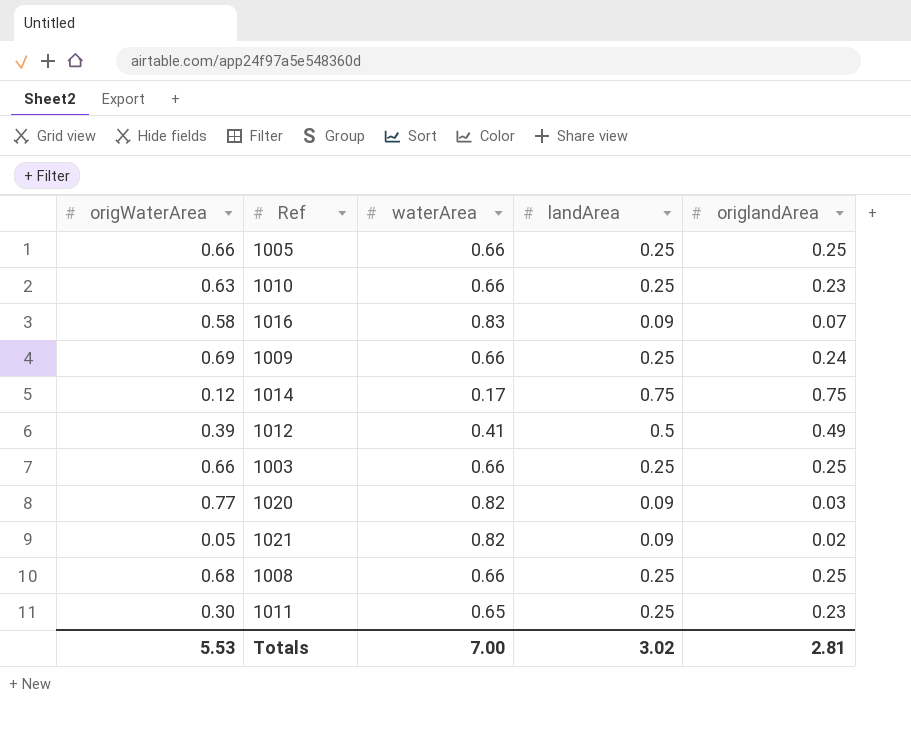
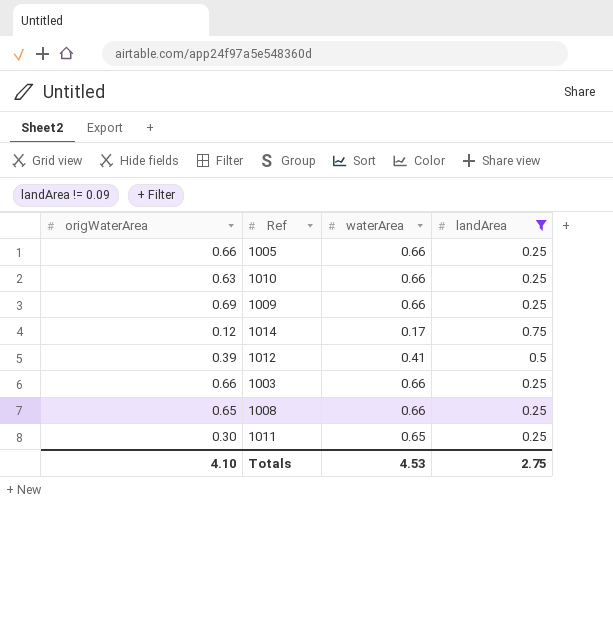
filter: none -> landArea != 0.09
column origlandArea | position: 5 -> none
1008 | origWaterArea: 0.68 -> 0.65
Totals | origWaterArea: 5.53 -> 4.10
Totals | waterArea: 7.00 -> 4.53
Totals | landArea: 3.02 -> 2.75

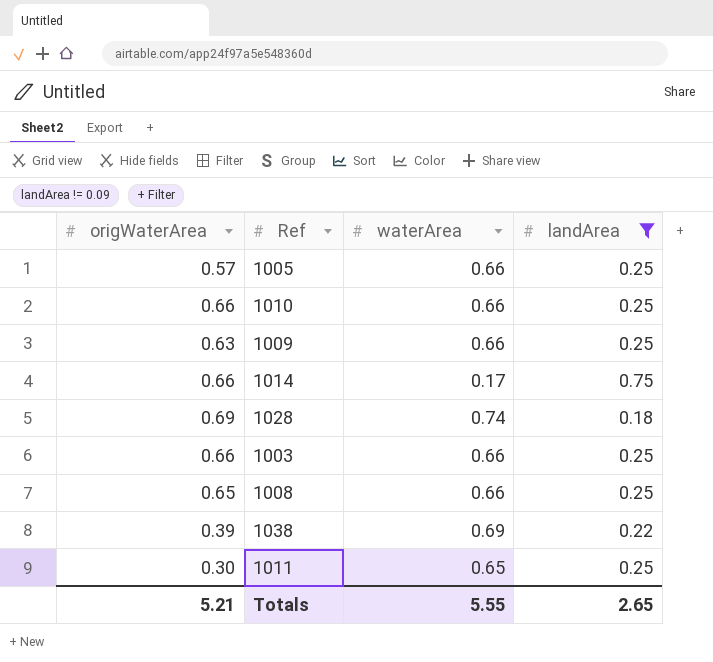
row 1012: 0.39 | 0.41 | 0.5 -> none
1005 | origWaterArea: 0.66 -> 0.57
1010 | origWaterArea: 0.63 -> 0.66
1009 | origWaterArea: 0.69 -> 0.63
1014 | origWaterArea: 0.12 -> 0.66
row 1028: none -> 0.69 | 0.74 | 0.18
row 1038: none -> 0.39 | 0.69 | 0.22
Totals | origWaterArea: 4.10 -> 5.21
Totals | waterArea: 4.53 -> 5.55
Totals | landArea: 2.75 -> 2.65

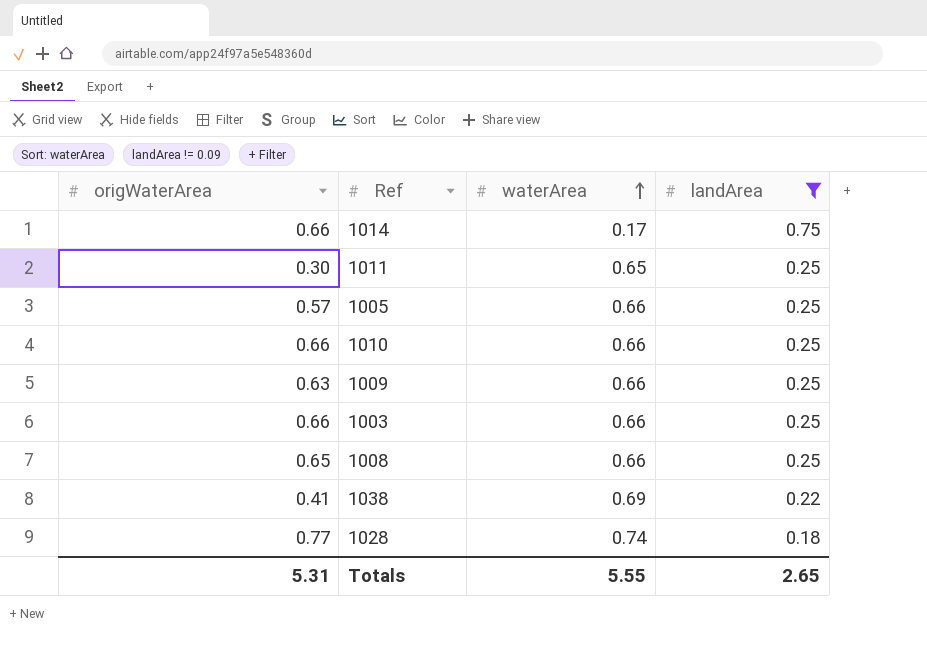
row order: none -> waterArea ascending
1038 | origWaterArea: 0.39 -> 0.41
1028 | origWaterArea: 0.69 -> 0.77
Totals | origWaterArea: 5.21 -> 5.31

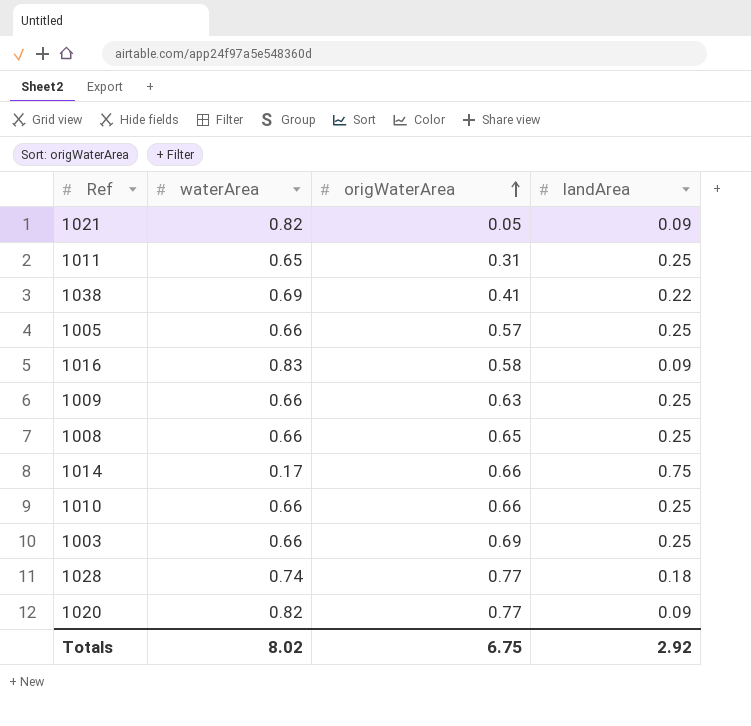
filter: landArea != 0.09 -> none
row order: waterArea ascending -> origWaterArea ascending
column origWaterArea | position: 1 -> 3
1011 | origWaterArea: 0.30 -> 0.31
1003 | origWaterArea: 0.66 -> 0.69
Totals | waterArea: 5.55 -> 8.02
Totals | origWaterArea: 5.31 -> 6.75
Totals | landArea: 2.65 -> 2.92

